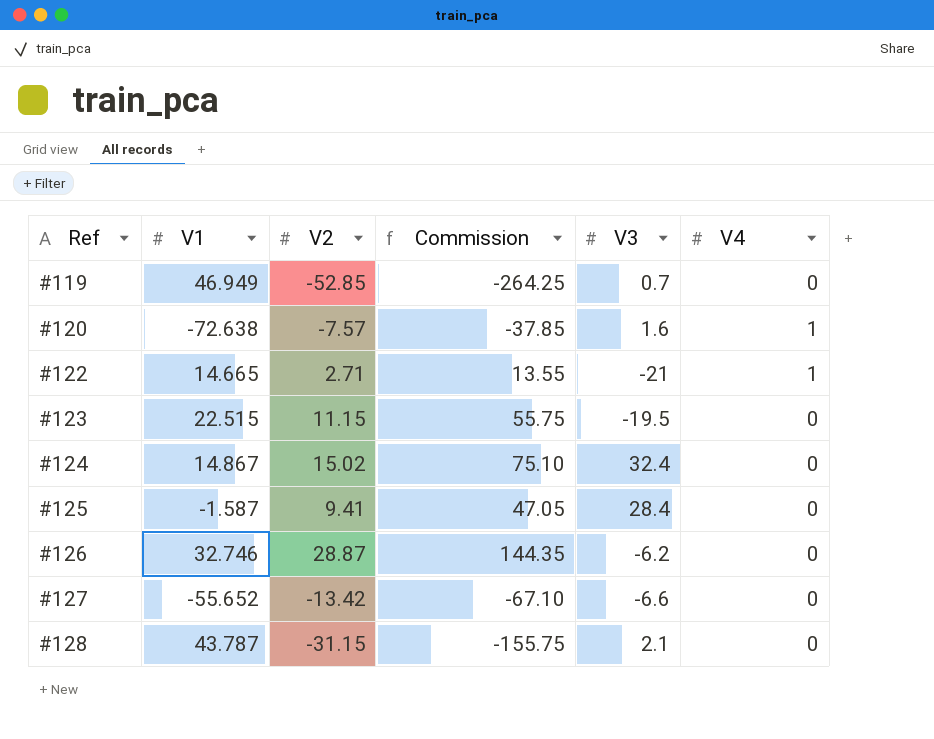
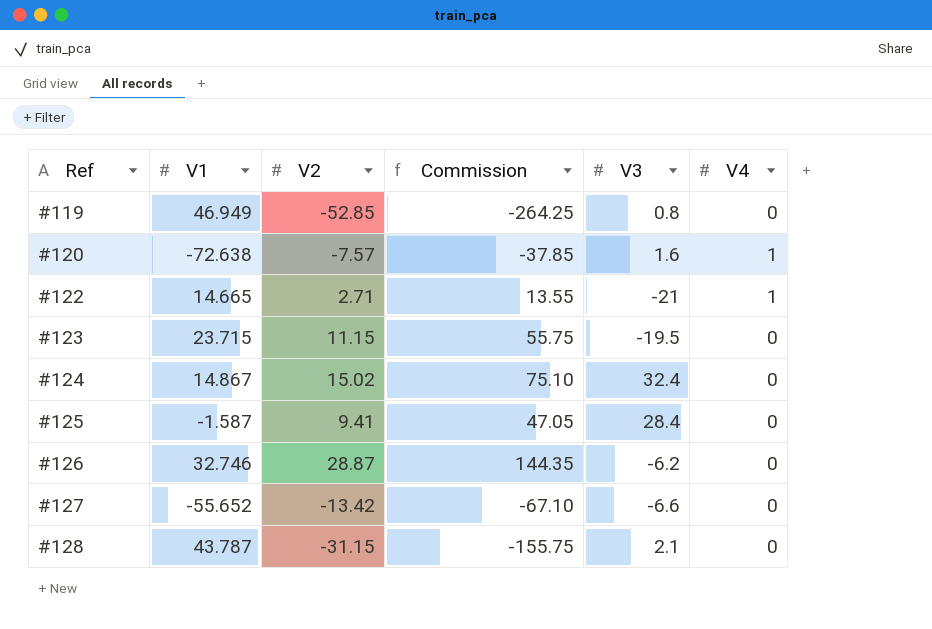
#119 | V3: 0.7 -> 0.8
#123 | V1: 22.515 -> 23.715

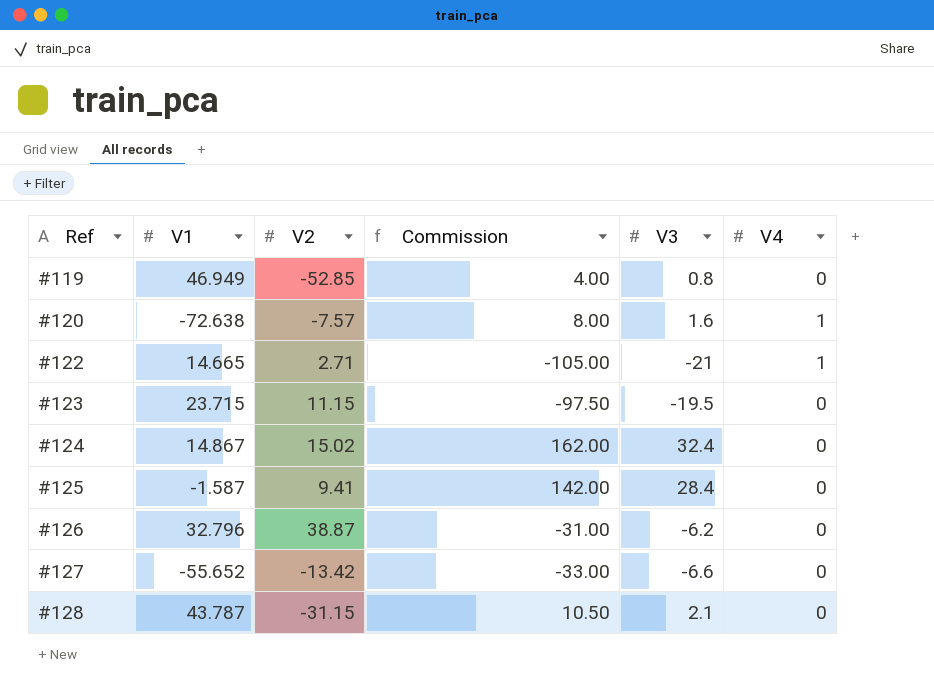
column Commission | formula: [V2] * 5 -> [V3] * 5
#126 | V1: 32.746 -> 32.796
#126 | V2: 28.87 -> 38.87

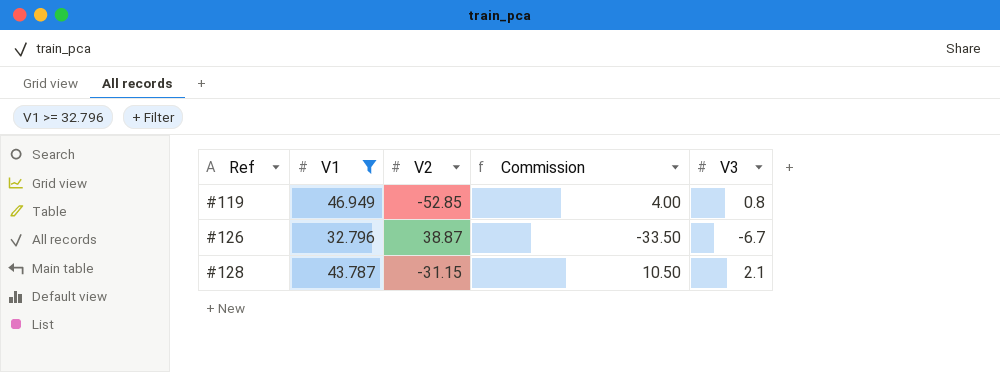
filter: none -> V1 >= 32.796
column V4 | position: 6 -> none
#126 | Commission: -31.00 -> -33.50
#126 | V3: -6.2 -> -6.7

